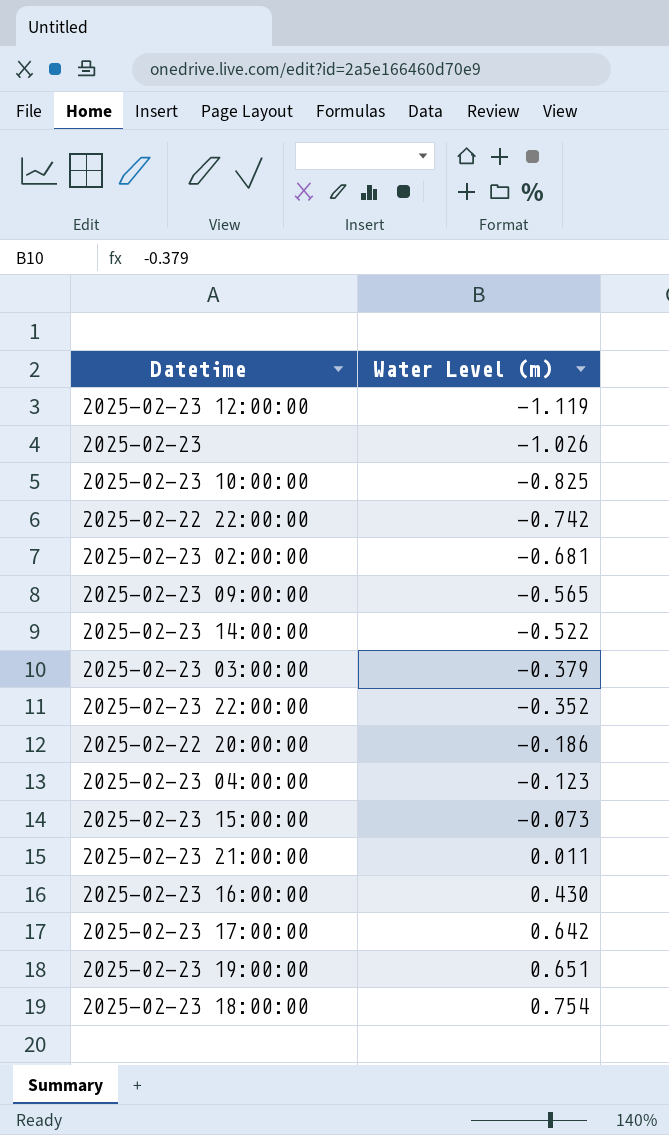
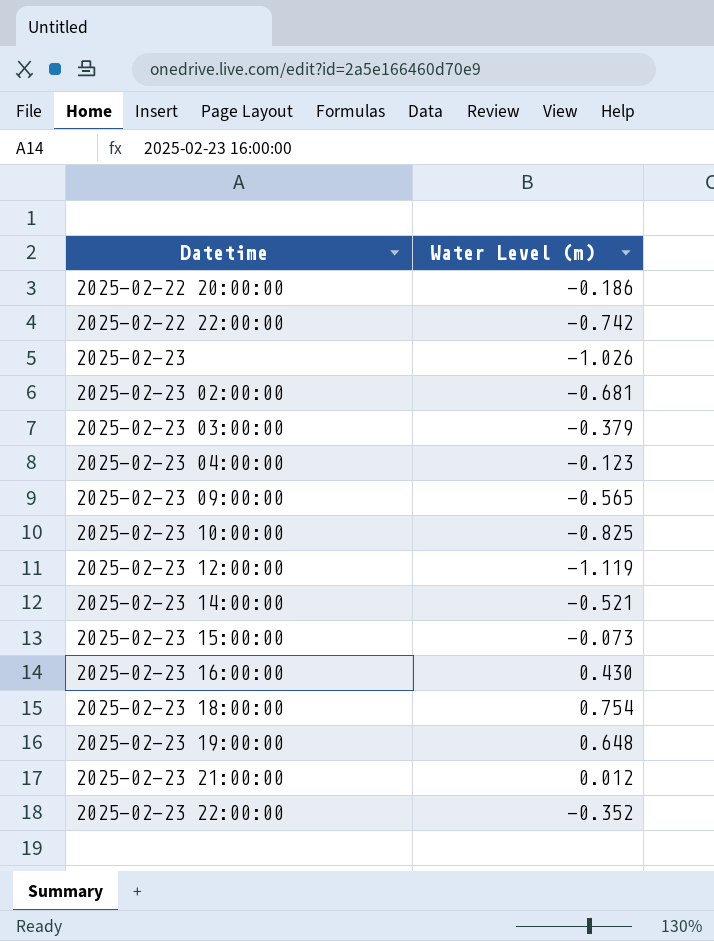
row order: Water Level (m) ascending -> Datetime ascending
row 2025-02-23 17:00:00: 0.642 -> none
2025-02-23 14:00:00 | Water Level (m): -0.522 -> -0.521
2025-02-23 19:00:00 | Water Level (m): 0.651 -> 0.648
2025-02-23 21:00:00 | Water Level (m): 0.011 -> 0.012

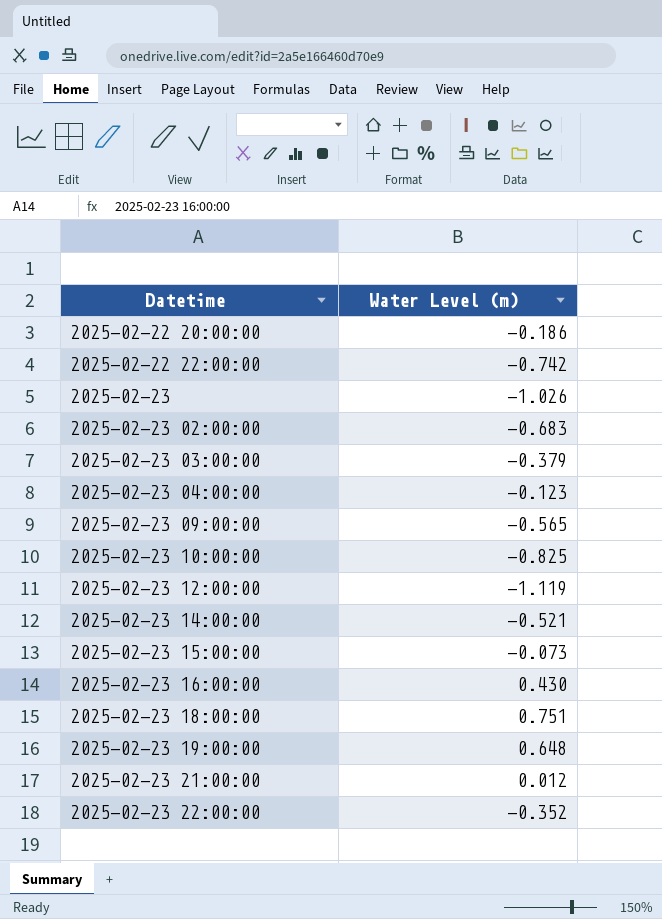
2025-02-23 02:00:00 | Water Level (m): -0.681 -> -0.683
2025-02-23 18:00:00 | Water Level (m): 0.754 -> 0.751

